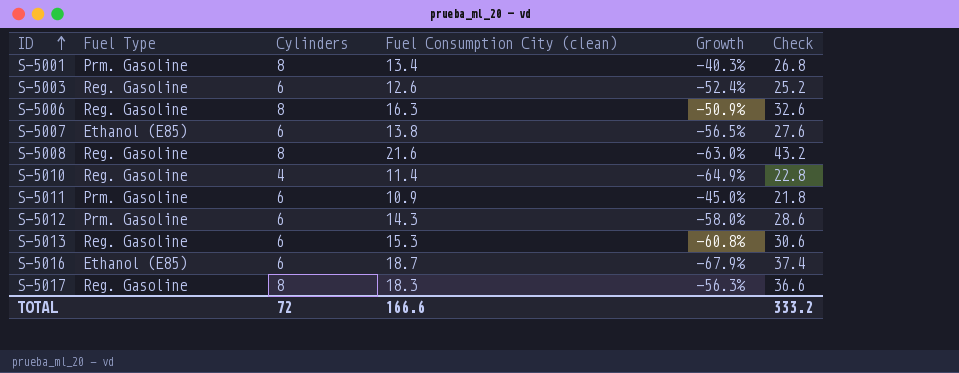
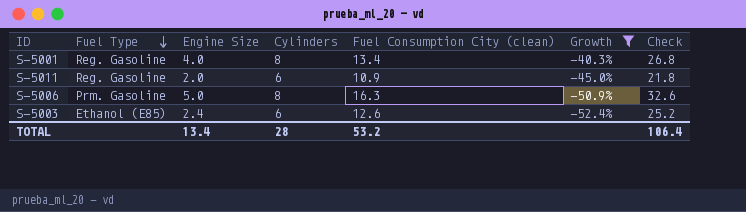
filter: none -> Growth >= -52.4%
row order: ID ascending -> Fuel Type descending
column Engine Size | position: none -> 3
S-5001 | Fuel Type: Prm. Gasoline -> Reg. Gasoline
S-5011 | Fuel Type: Prm. Gasoline -> Reg. Gasoline
S-5006 | Fuel Type: Reg. Gasoline -> Prm. Gasoline
S-5003 | Fuel Type: Reg. Gasoline -> Ethanol (E85)
TOTAL | Cylinders: 72 -> 28
TOTAL | Fuel Consumption City (clean): 166.6 -> 53.2
TOTAL | Check: 333.2 -> 106.4

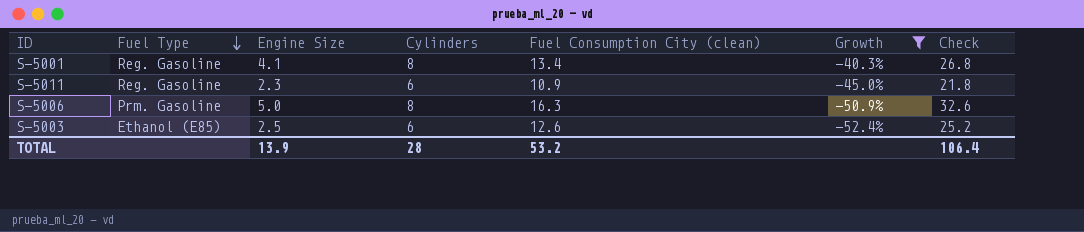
S-5001 | Engine Size: 4.0 -> 4.1
S-5011 | Engine Size: 2.0 -> 2.3
S-5003 | Engine Size: 2.4 -> 2.5
TOTAL | Engine Size: 13.4 -> 13.9

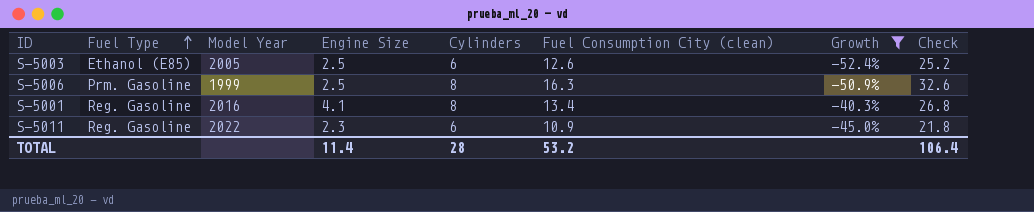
row order: Fuel Type descending -> Fuel Type ascending
column Model Year | position: none -> 3
S-5006 | Engine Size: 5.0 -> 2.5
TOTAL | Engine Size: 13.9 -> 11.4

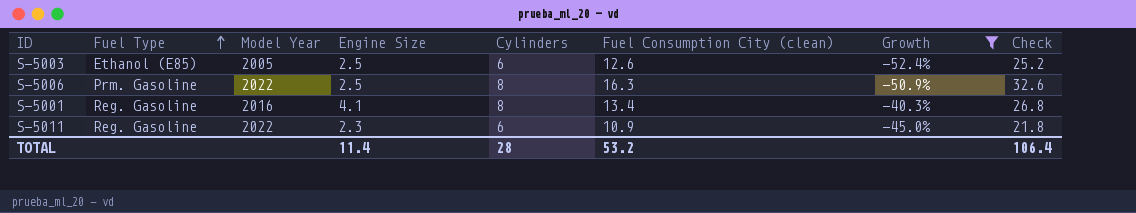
S-5006 | Model Year: 1999 -> 2022

